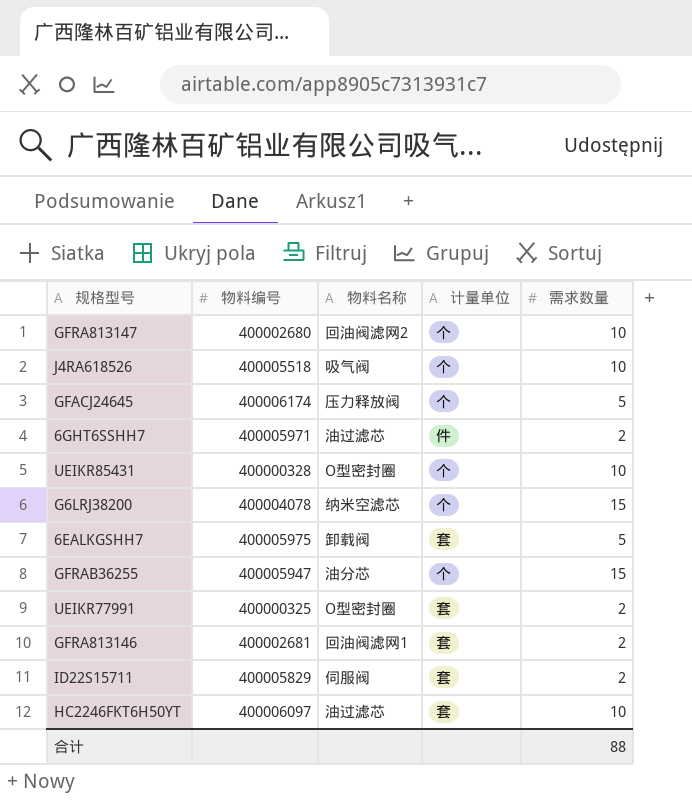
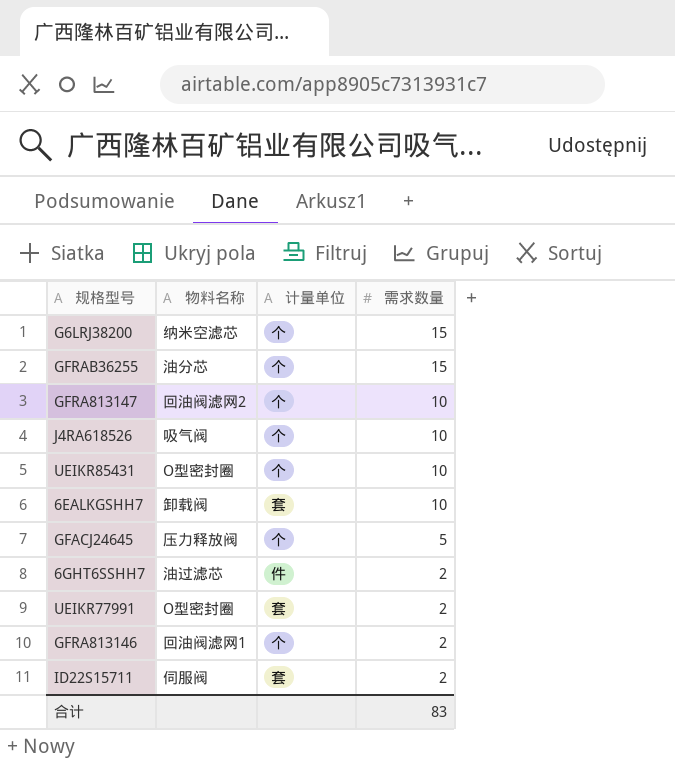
row order: none -> 需求数量 descending
column 物料编号 | position: 2 -> none
row HC2246FKT6H50YT: 400006097 | 油过滤芯 | 套 | 10 -> none
6EALKGSHH7 | 需求数量: 5 -> 10
GFRA813146 | 计量单位: 套 -> 个
合计 | 需求数量: 88 -> 83

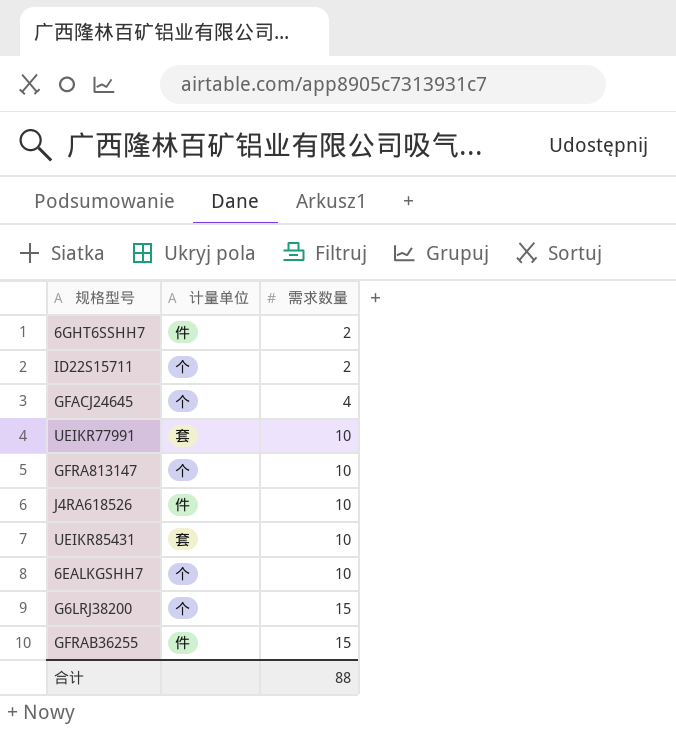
row order: 需求数量 descending -> 需求数量 ascending
column 物料名称 | position: 2 -> none
row GFRA813146: 回油阀滤网1 | 个 | 2 -> none
ID22S15711 | 计量单位: 套 -> 个
GFACJ24645 | 需求数量: 5 -> 4
UEIKR77991 | 需求数量: 2 -> 10
J4RA618526 | 计量单位: 个 -> 件
UEIKR85431 | 计量单位: 个 -> 套
6EALKGSHH7 | 计量单位: 套 -> 个
GFRAB36255 | 计量单位: 个 -> 件
合计 | 需求数量: 83 -> 88

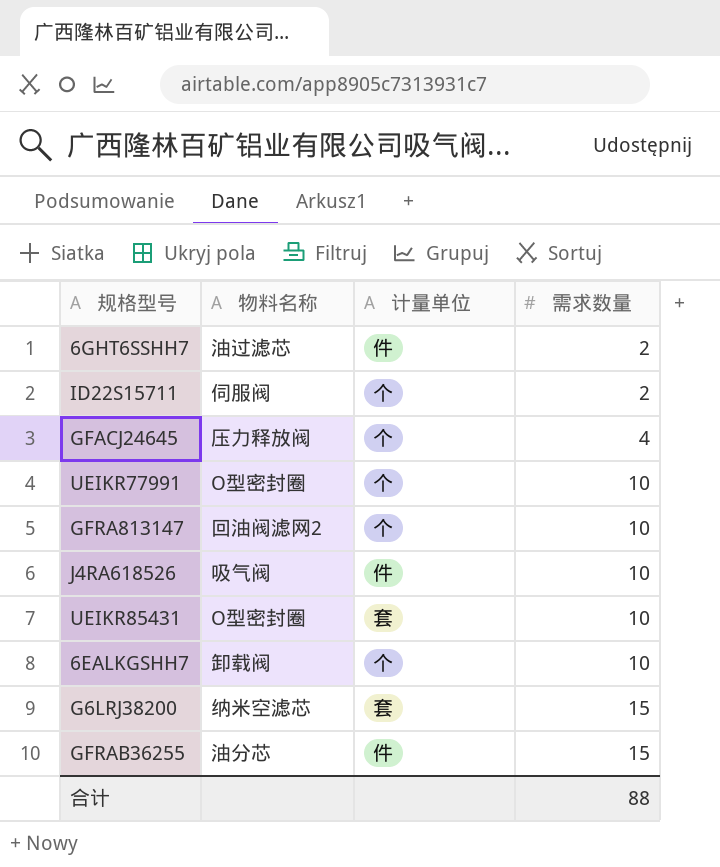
column 物料名称 | position: none -> 2
UEIKR77991 | 计量单位: 套 -> 个
G6LRJ38200 | 计量单位: 个 -> 套

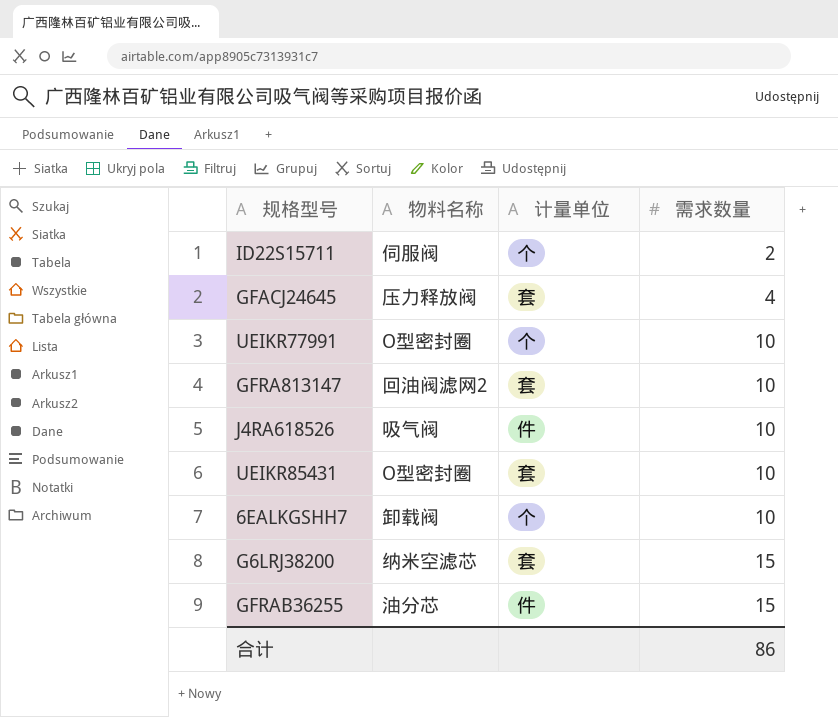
row 6GHT6SSHH7: 油过滤芯 | 件 | 2 -> none
GFACJ24645 | 计量单位: 个 -> 套
GFRA813147 | 计量单位: 个 -> 套
合计 | 需求数量: 88 -> 86

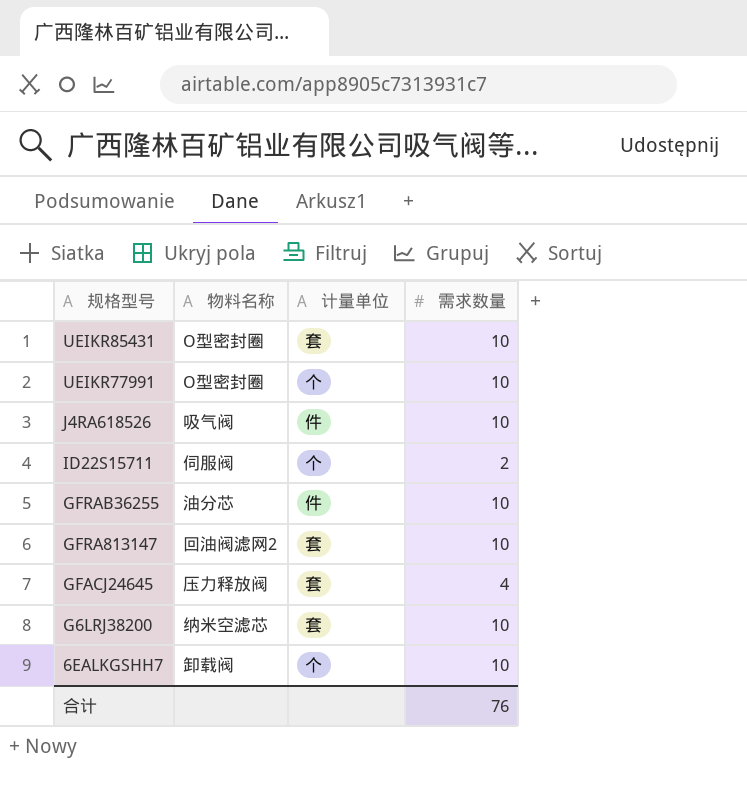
row order: 需求数量 ascending -> 规格型号 descending
GFRAB36255 | 需求数量: 15 -> 10
G6LRJ38200 | 需求数量: 15 -> 10
合计 | 需求数量: 86 -> 76

